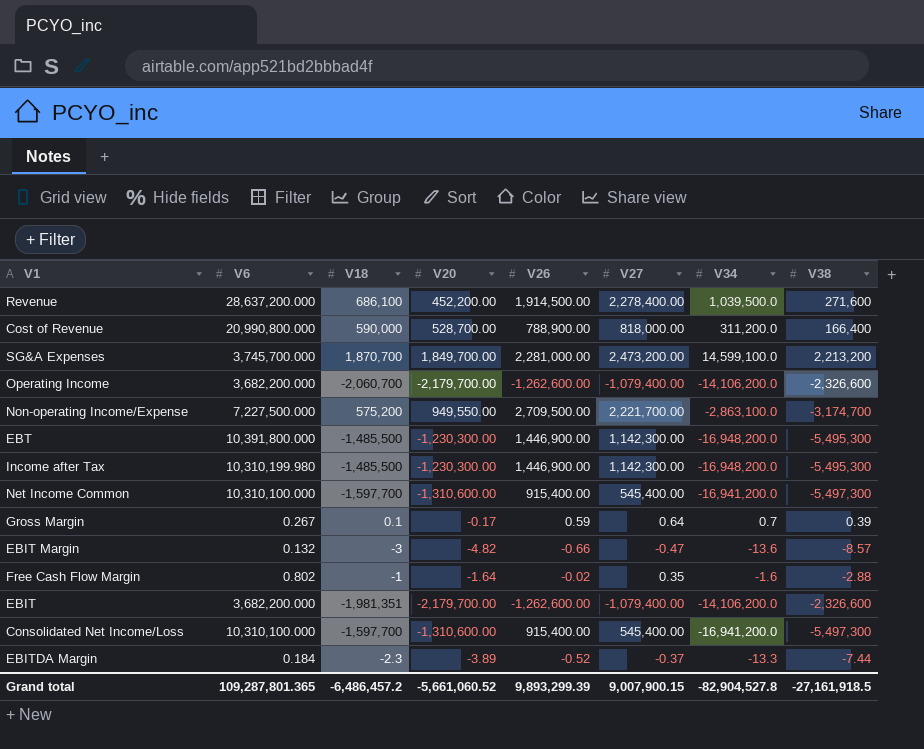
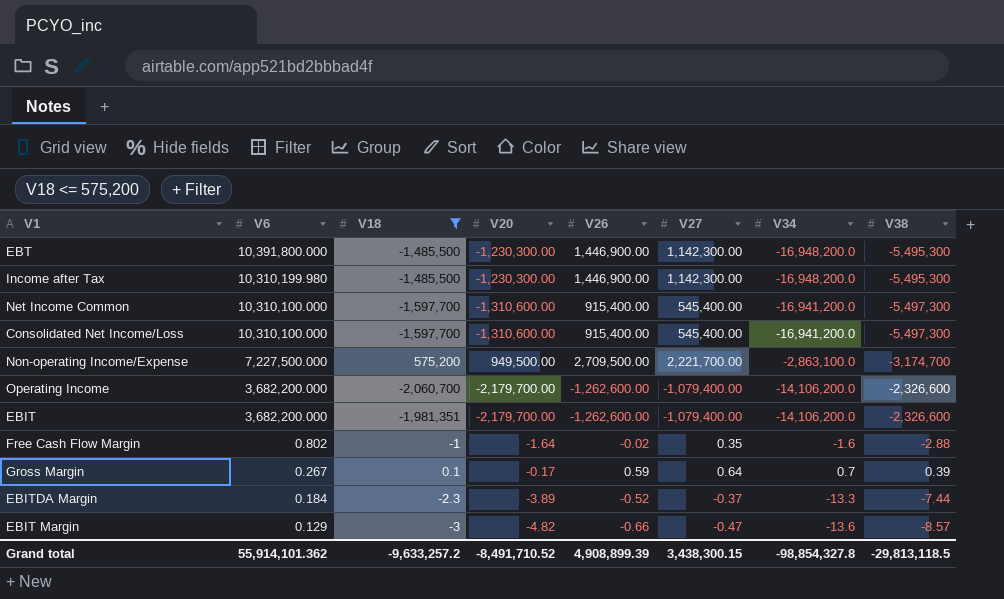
filter: none -> V18 <= 575,200
row order: none -> V6 descending
Non-operating Income/Expense | V20: 949,550.00 -> 949,500.00
EBIT Margin | V6: 0.132 -> 0.129
Grand total | V6: 109,287,801.365 -> 55,914,101.362
Grand total | V18: -6,486,457.2 -> -9,633,257.2
Grand total | V20: -5,661,060.52 -> -8,491,710.52
Grand total | V26: 9,893,299.39 -> 4,908,899.39
Grand total | V27: 9,007,900.15 -> 3,438,300.15
Grand total | V34: -82,904,527.8 -> -98,854,327.8
Grand total | V38: -27,161,918.5 -> -29,813,118.5

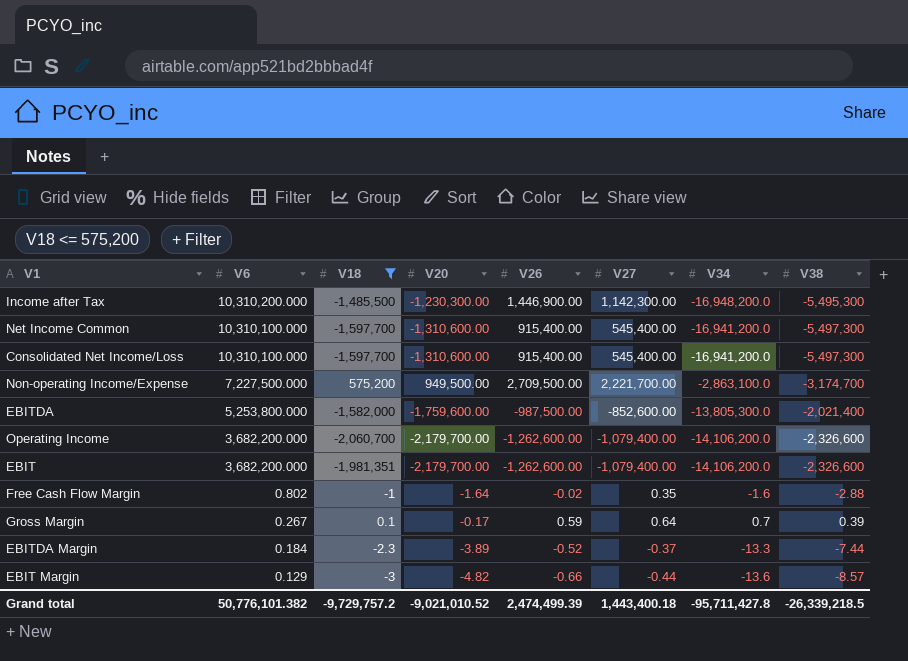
row EBT: 10,391,800.000 | -1,485,500 | -1,230,300.00 | 1,446,900.00 | 1,142,300.00 | -16,948,200.0 | -5,495,300 -> none
Income after Tax | V6: 10,310,199.980 -> 10,310,200.000
row EBITDA: none -> 5,253,800.000 | -1,582,000 | -1,759,600.00 | -987,500.00 | -852,600.00 | -13,805,300.0 | -2,021,400
EBIT Margin | V27: -0.47 -> -0.44
Grand total | V6: 55,914,101.362 -> 50,776,101.382
Grand total | V18: -9,633,257.2 -> -9,729,757.2
Grand total | V20: -8,491,710.52 -> -9,021,010.52
Grand total | V26: 4,908,899.39 -> 2,474,499.39
Grand total | V27: 3,438,300.15 -> 1,443,400.18
Grand total | V34: -98,854,327.8 -> -95,711,427.8
Grand total | V38: -29,813,118.5 -> -26,339,218.5

